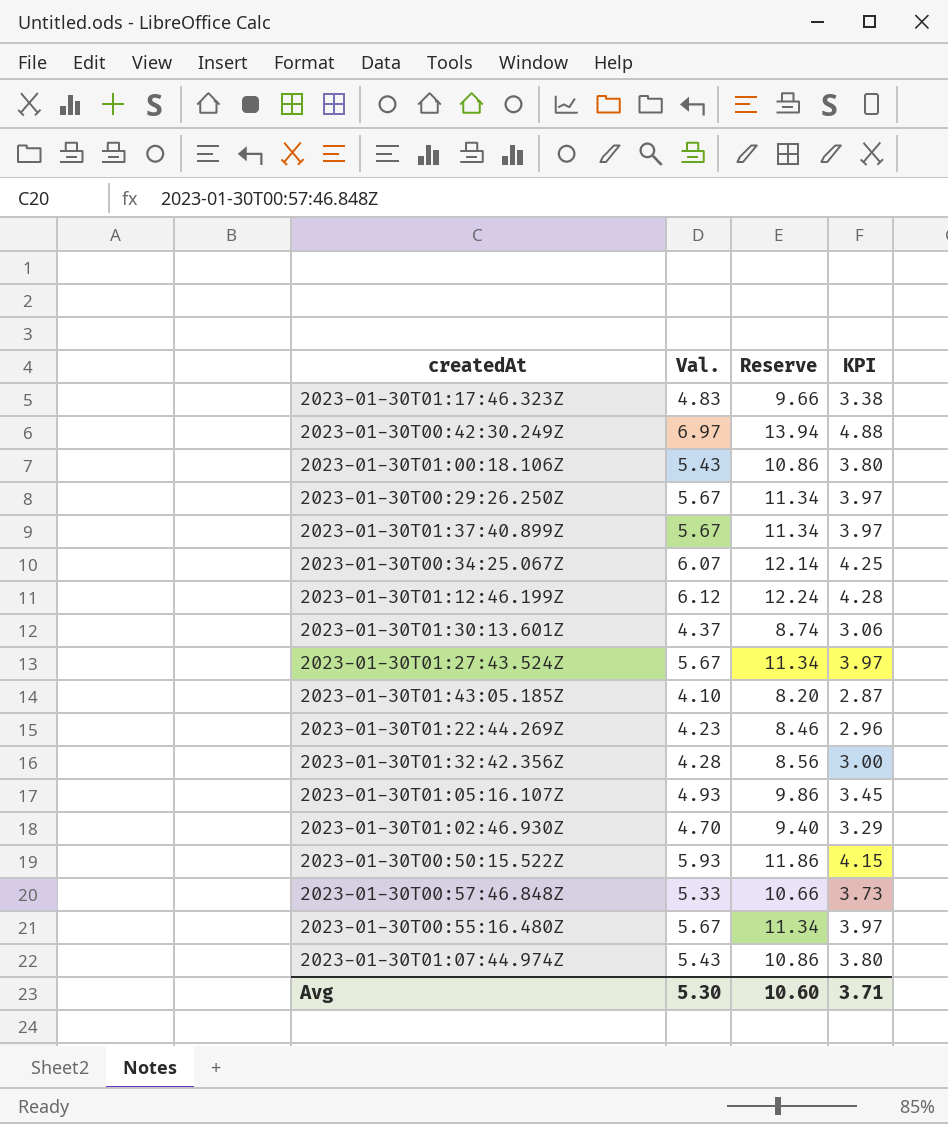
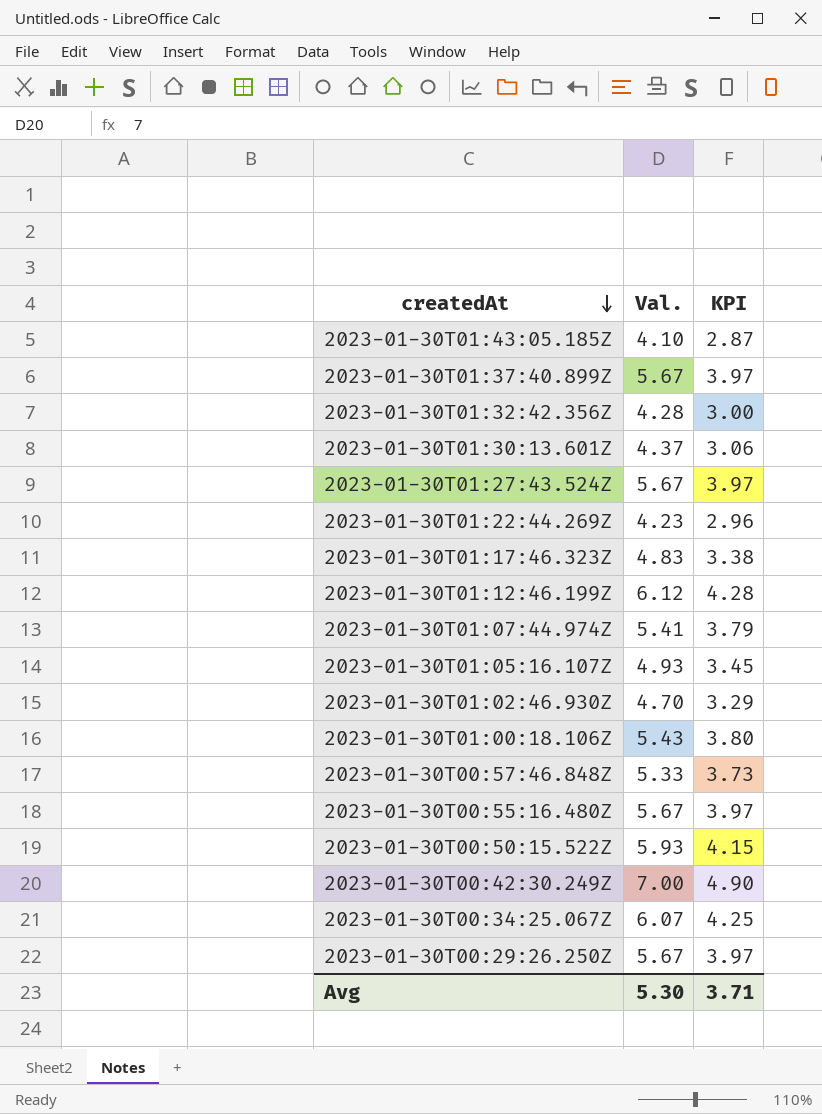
row order: none -> createdAt descending
column Reserve | formula: [Val.] * 2 -> none
2023-01-30T01:07:44.974Z | Val.: 5.43 -> 5.41
2023-01-30T01:07:44.974Z | KPI: 3.80 -> 3.79
2023-01-30T00:42:30.249Z | Val.: 6.97 -> 7.00
2023-01-30T00:42:30.249Z | KPI: 4.88 -> 4.90

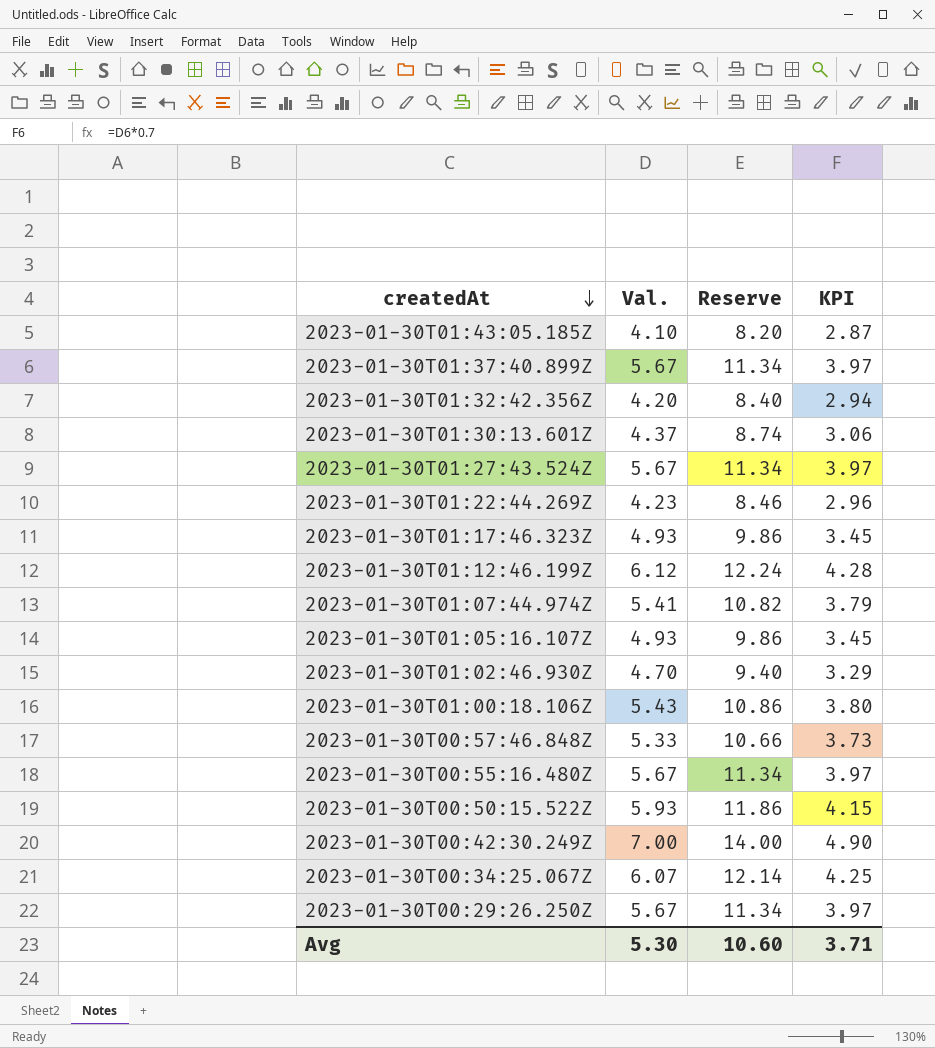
column Reserve | formula: none -> [Val.] * 2
2023-01-30T01:32:42.356Z | Val.: 4.28 -> 4.20
2023-01-30T01:32:42.356Z | KPI: 3.00 -> 2.94
2023-01-30T01:17:46.323Z | Val.: 4.83 -> 4.93
2023-01-30T01:17:46.323Z | KPI: 3.38 -> 3.45

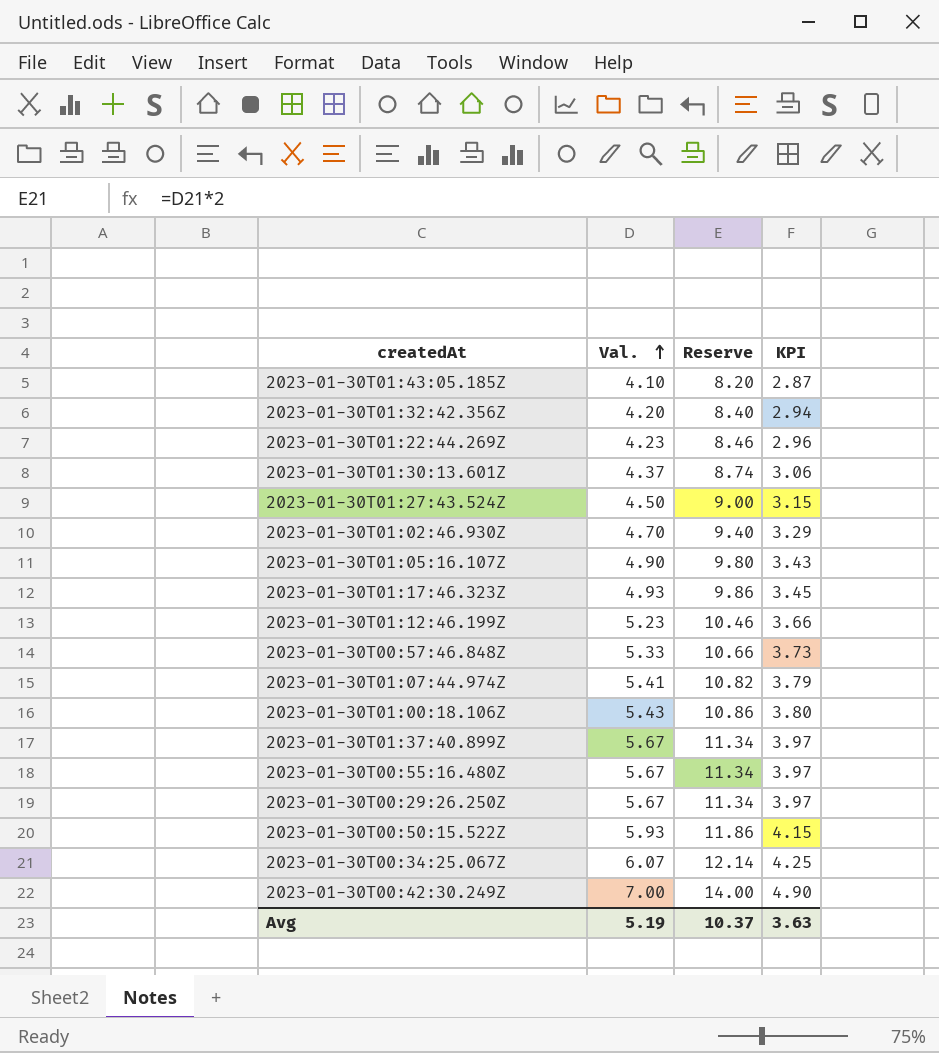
row order: createdAt descending -> Val. ascending
2023-01-30T01:27:43.524Z | Val.: 5.67 -> 4.50
2023-01-30T01:27:43.524Z | Reserve: 11.34 -> 9.00
2023-01-30T01:27:43.524Z | KPI: 3.97 -> 3.15
2023-01-30T01:05:16.107Z | Val.: 4.93 -> 4.90
2023-01-30T01:05:16.107Z | Reserve: 9.86 -> 9.80
2023-01-30T01:05:16.107Z | KPI: 3.45 -> 3.43
2023-01-30T01:12:46.199Z | Val.: 6.12 -> 5.23
2023-01-30T01:12:46.199Z | Reserve: 12.24 -> 10.46
2023-01-30T01:12:46.199Z | KPI: 4.28 -> 3.66
Avg | Val.: 5.30 -> 5.19
Avg | Reserve: 10.60 -> 10.37
Avg | KPI: 3.71 -> 3.63

